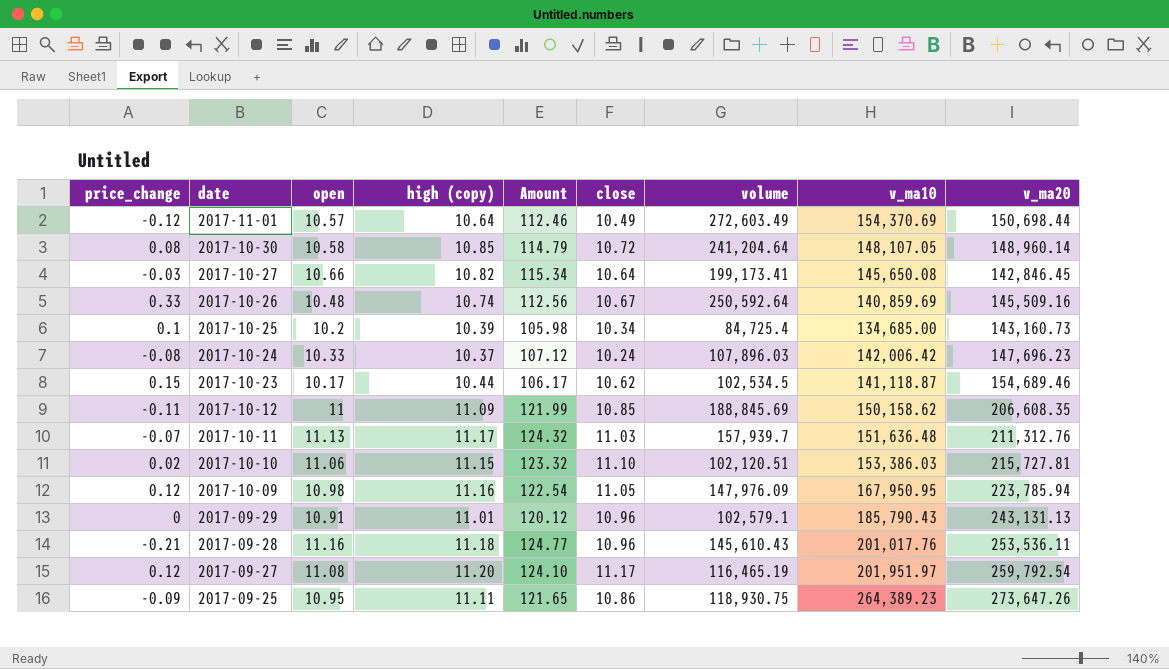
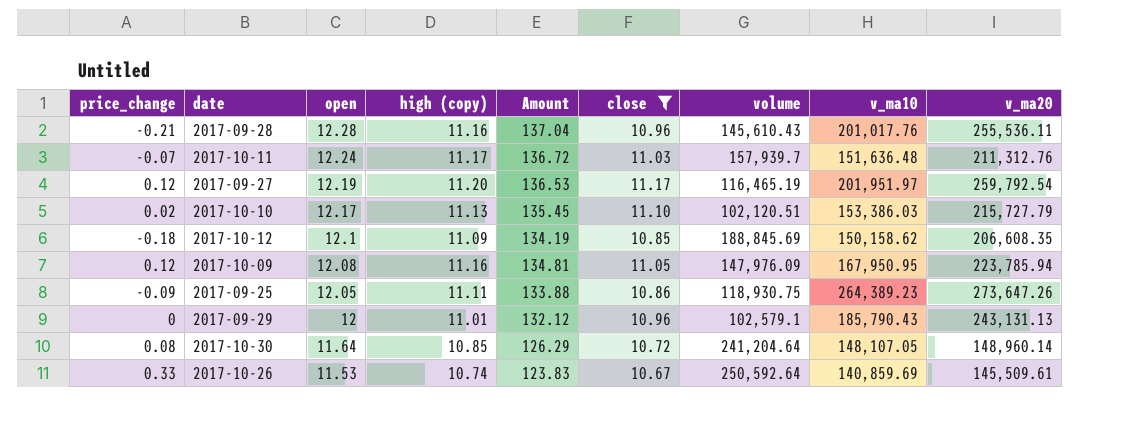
filter: none -> close >= 10.67
row order: date descending -> open descending
2017-09-28 | open: 11.16 -> 12.28
2017-09-28 | high (copy): 11.18 -> 11.16
2017-09-28 | Amount: 124.77 -> 137.04
2017-09-28 | v_ma20: 253,536.11 -> 255,536.11
2017-10-11 | open: 11.13 -> 12.24
2017-10-11 | Amount: 124.32 -> 136.72
2017-09-27 | open: 11.08 -> 12.19
2017-09-27 | Amount: 124.10 -> 136.53
2017-10-10 | open: 11.06 -> 12.17
2017-10-10 | high (copy): 11.15 -> 11.13
2017-10-10 | Amount: 123.32 -> 135.45
2017-10-10 | v_ma20: 215,727.81 -> 215,727.79
2017-10-12 | price_change: -0.11 -> -0.18
2017-10-12 | open: 11 -> 12.1
2017-10-12 | Amount: 121.99 -> 134.19
2017-10-09 | open: 10.98 -> 12.08
2017-10-09 | Amount: 122.54 -> 134.81
2017-09-25 | open: 10.95 -> 12.05
2017-09-25 | Amount: 121.65 -> 133.88
2017-09-29 | open: 10.91 -> 12
2017-09-29 | Amount: 120.12 -> 132.12
2017-10-30 | open: 10.58 -> 11.64
2017-10-30 | Amount: 114.79 -> 126.29
2017-10-26 | open: 10.48 -> 11.53
2017-10-26 | Amount: 112.56 -> 123.83
2017-10-26 | v_ma20: 145,509.16 -> 145,509.61

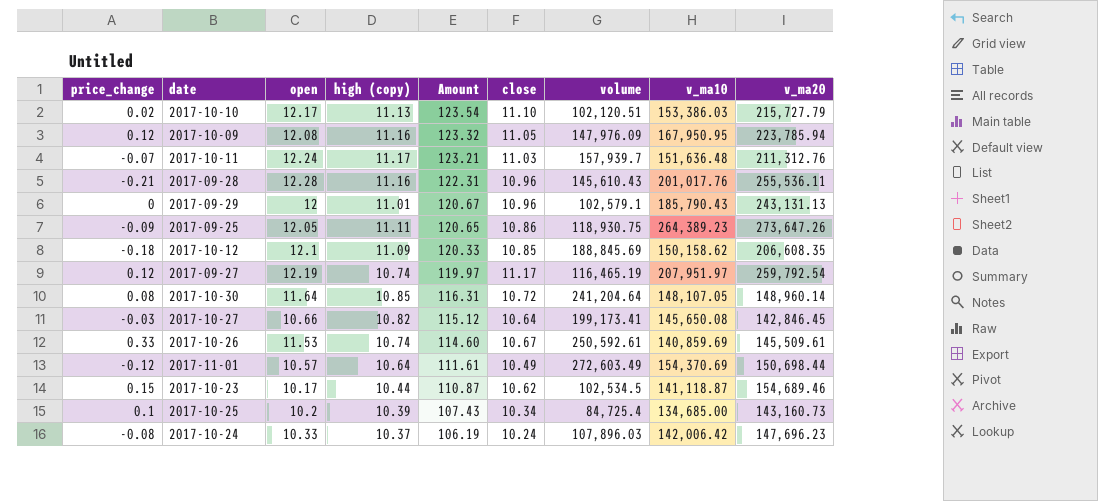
filter: close >= 10.67 -> none
row order: open descending -> Amount descending
column Amount | formula: [open] * [high (copy)] -> [high (copy)] * [close]
2017-09-27 | high (copy): 11.20 -> 10.74
2017-09-27 | v_ma10: 201,951.97 -> 207,951.97
2017-10-26 | volume: 250,592.64 -> 250,592.61

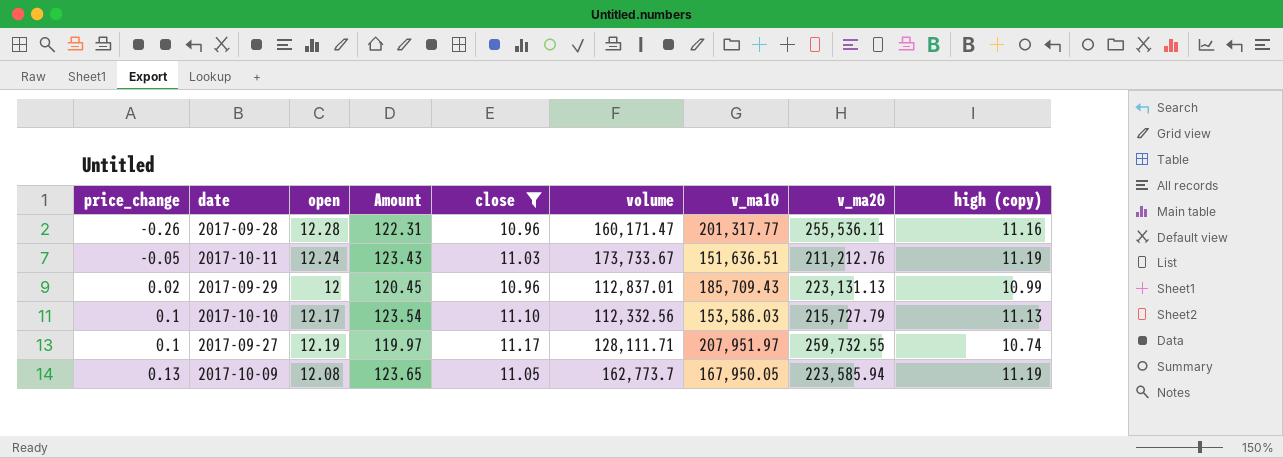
filter: none -> close >= 10.96
row order: Amount descending -> price_change ascending
column high (copy) | position: 4 -> 9
2017-09-28 | price_change: -0.21 -> -0.26
2017-09-28 | volume: 145,610.43 -> 160,171.47
2017-09-28 | v_ma10: 201,017.76 -> 201,317.77
2017-10-11 | price_change: -0.07 -> -0.05
2017-10-11 | Amount: 123.21 -> 123.43
2017-10-11 | volume: 157,939.7 -> 173,733.67
2017-10-11 | v_ma10: 151,636.48 -> 151,636.51
2017-10-11 | v_ma20: 211,312.76 -> 211,212.76
2017-10-11 | high (copy): 11.17 -> 11.19
2017-09-29 | price_change: 0 -> 0.02
2017-09-29 | Amount: 120.67 -> 120.45
2017-09-29 | volume: 102,579.1 -> 112,837.01
2017-09-29 | v_ma10: 185,790.43 -> 185,709.43
2017-09-29 | v_ma20: 243,131.13 -> 223,131.13
2017-09-29 | high (copy): 11.01 -> 10.99
2017-10-10 | price_change: 0.02 -> 0.1
2017-10-10 | volume: 102,120.51 -> 112,332.56
2017-10-10 | v_ma10: 153,386.03 -> 153,586.03
2017-09-27 | price_change: 0.12 -> 0.1
2017-09-27 | volume: 116,465.19 -> 128,111.71
2017-09-27 | v_ma20: 259,792.54 -> 259,732.55
2017-10-09 | price_change: 0.12 -> 0.13
2017-10-09 | Amount: 123.32 -> 123.65
2017-10-09 | volume: 147,976.09 -> 162,773.7
2017-10-09 | v_ma10: 167,950.95 -> 167,950.05
2017-10-09 | v_ma20: 223,785.94 -> 223,585.94
2017-10-09 | high (copy): 11.16 -> 11.19

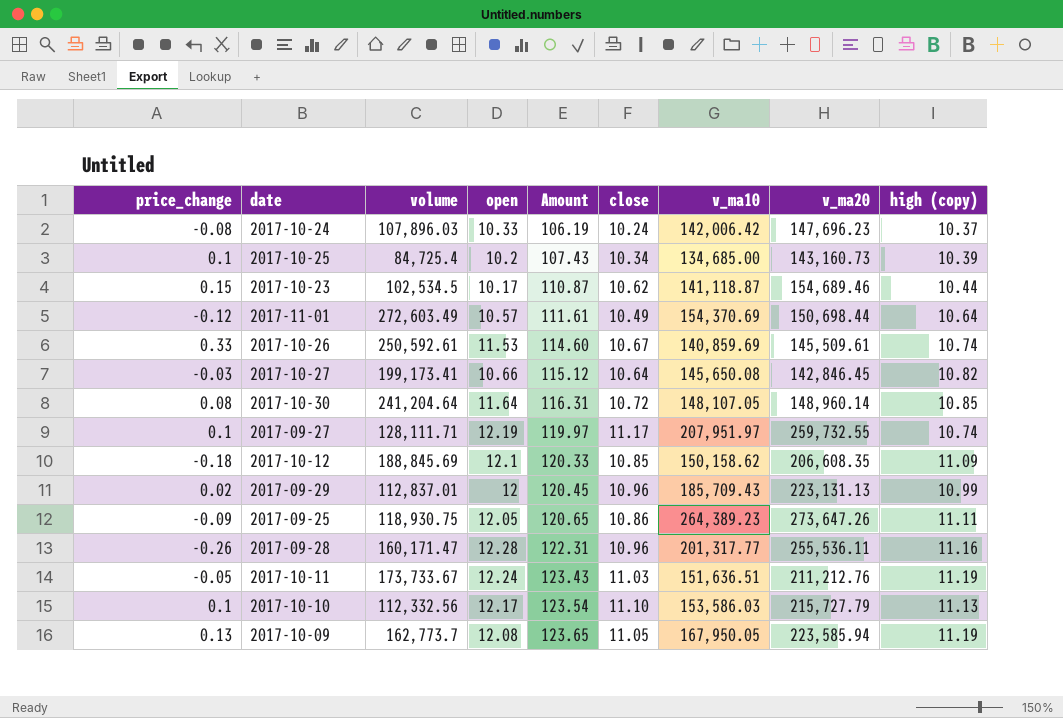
filter: close >= 10.96 -> none
row order: price_change ascending -> Amount ascending
column volume | position: 6 -> 3

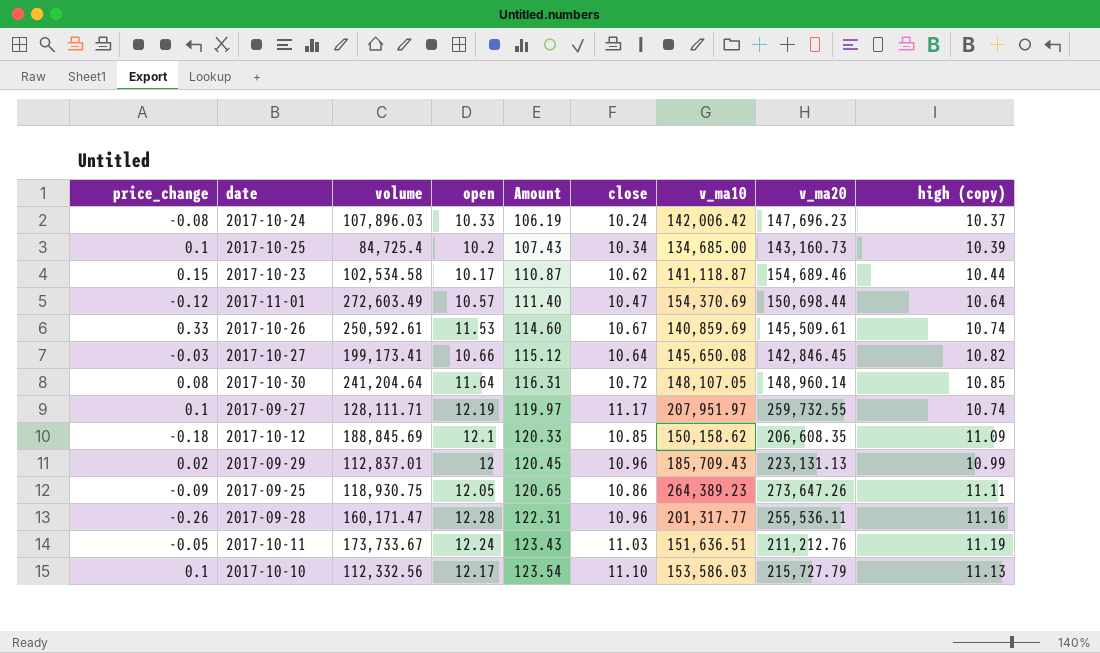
row 2017-10-09: 0.13 | 162,773.7 | 12.08 | 123.65 | 11.05 | 167,950.05 | 223,585.94 | 11.19 -> none
2017-10-23 | volume: 102,534.5 -> 102,534.58
2017-11-01 | Amount: 111.61 -> 111.40
2017-11-01 | close: 10.49 -> 10.47

